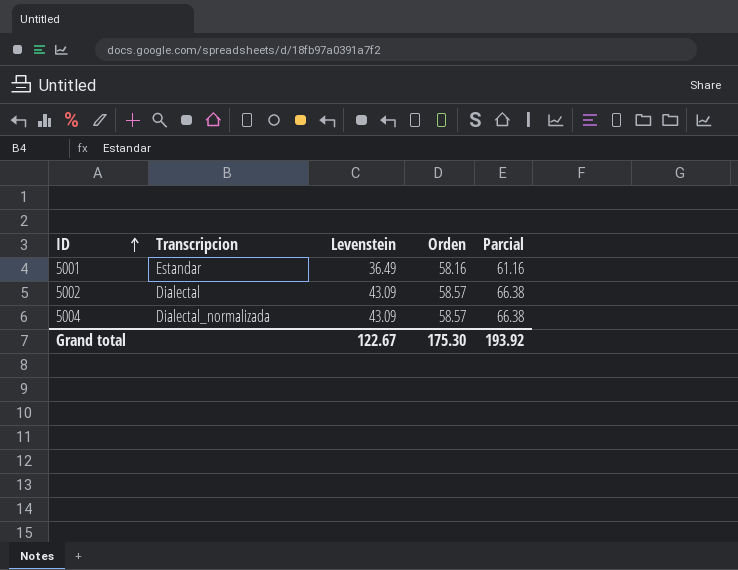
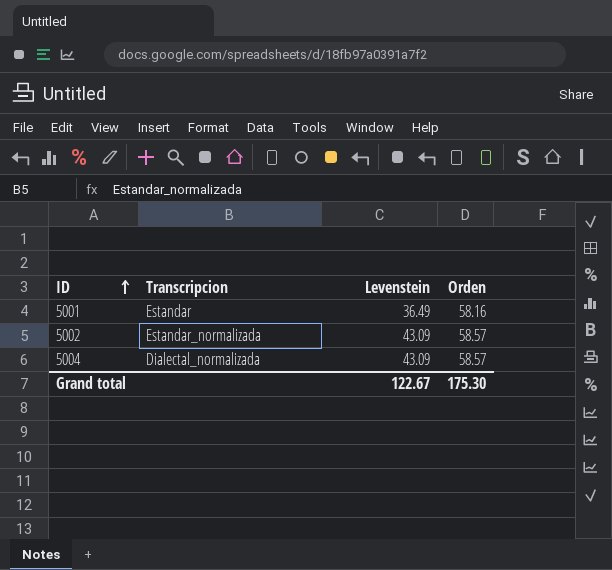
column Parcial | position: 5 -> none
5002 | Transcripcion: Dialectal -> Estandar_normalizada

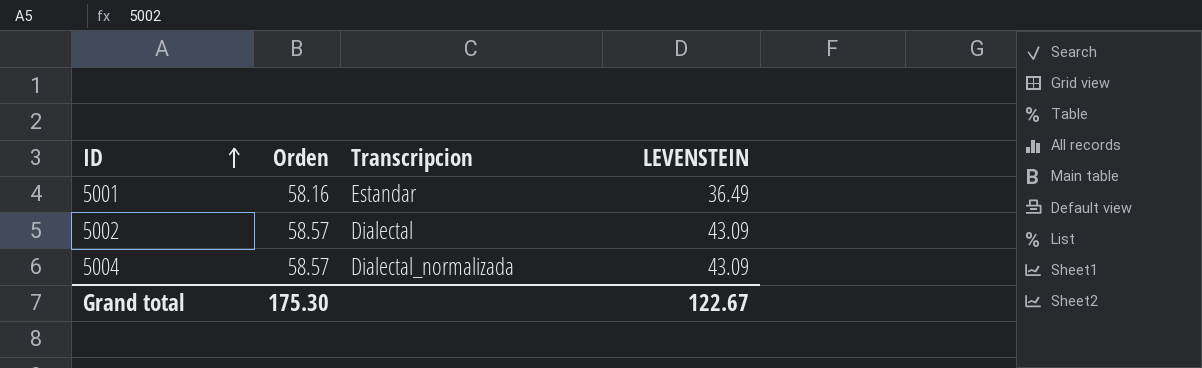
column Orden | position: 4 -> 2
column name: Levenstein -> LEVENSTEIN
5002 | Transcripcion: Estandar_normalizada -> Dialectal

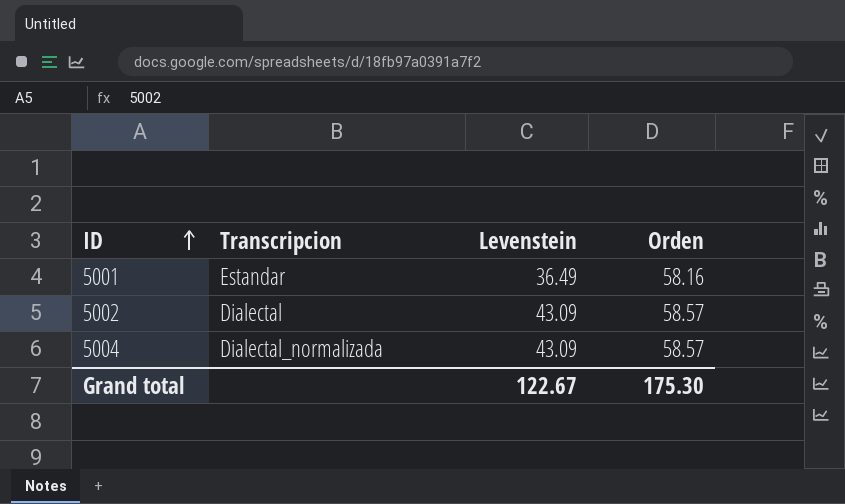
column name: LEVENSTEIN -> Levenstein
column Orden | position: 2 -> 4

